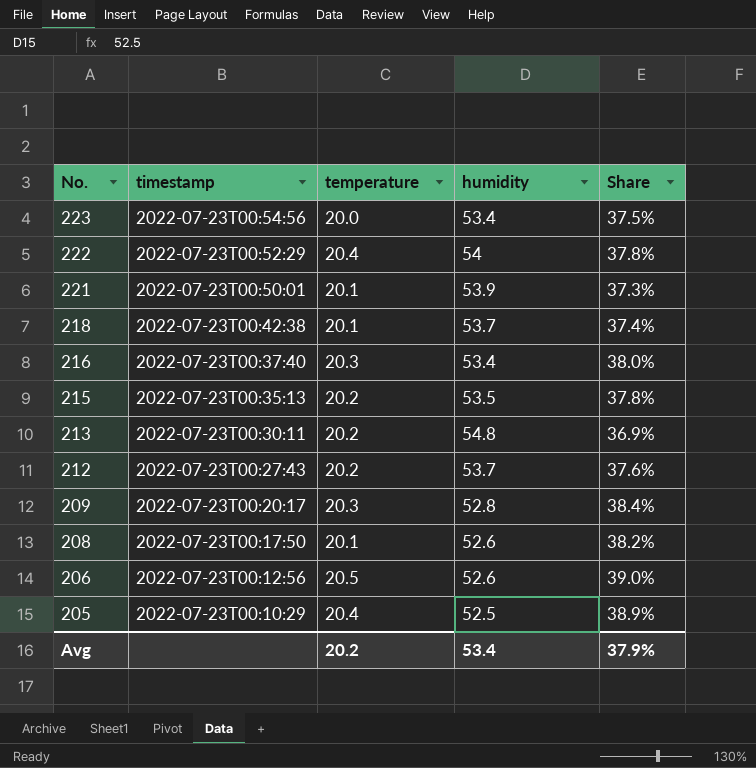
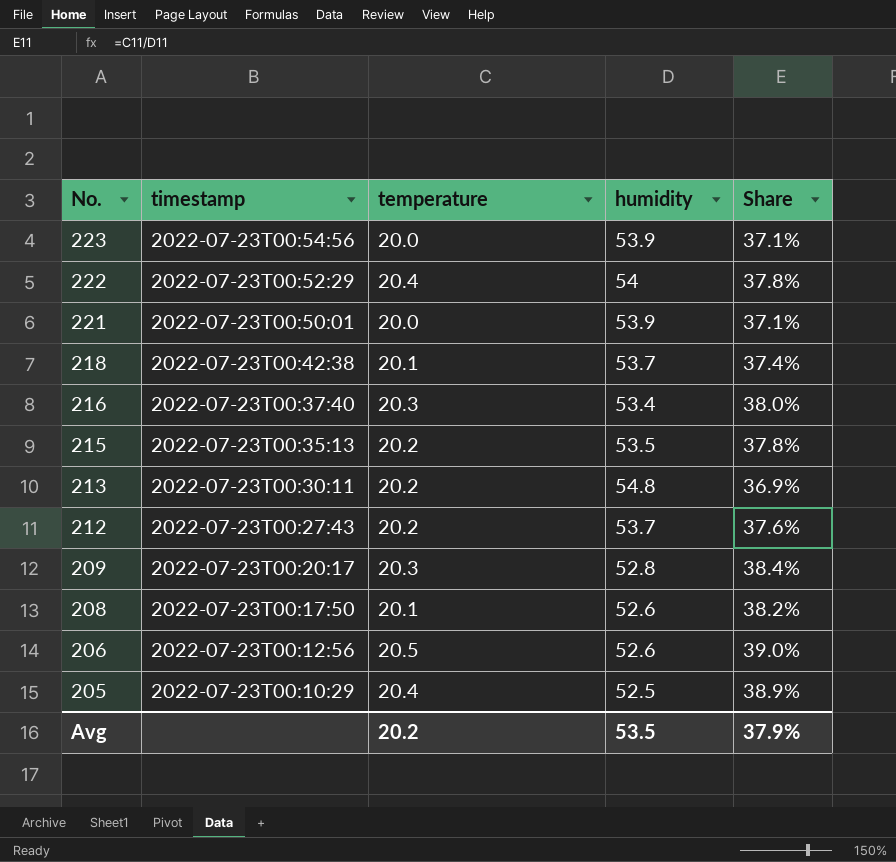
223 | humidity: 53.4 -> 53.9
223 | Share: 37.5% -> 37.1%
221 | temperature: 20.1 -> 20.0
221 | Share: 37.3% -> 37.1%
Avg | humidity: 53.4 -> 53.5

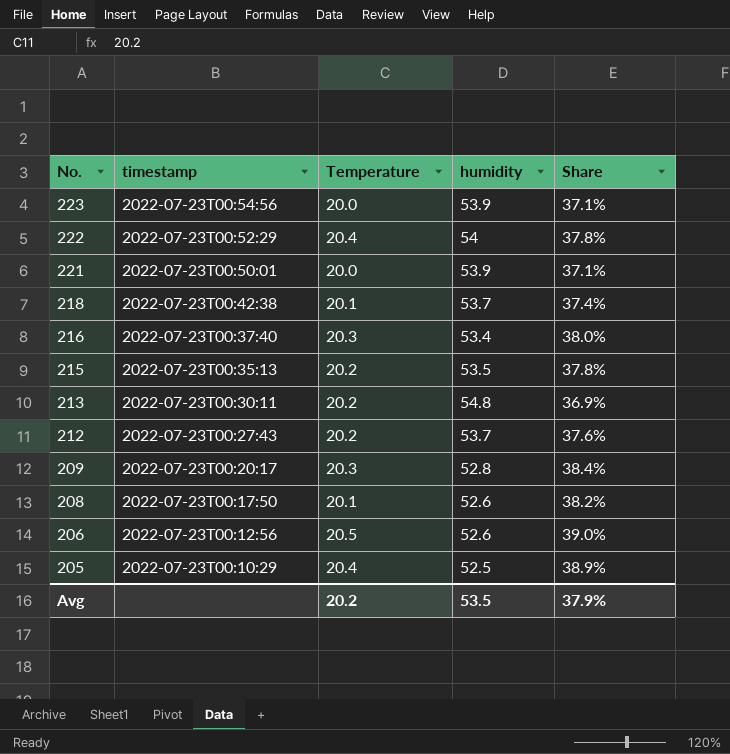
column name: temperature -> Temperature

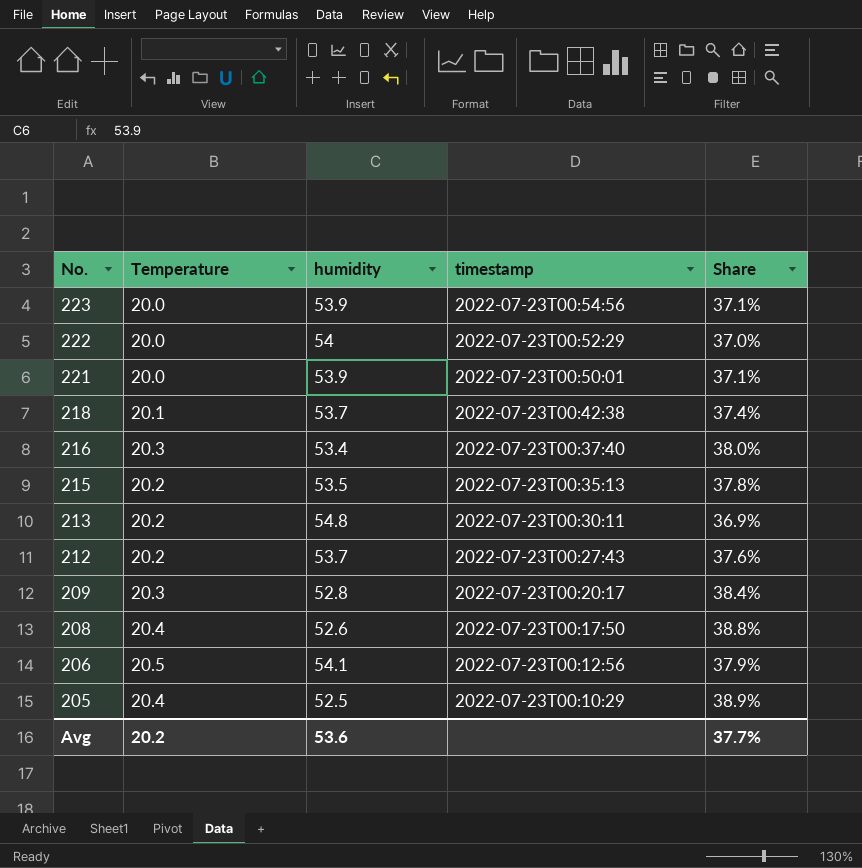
column timestamp | position: 2 -> 4
222 | Temperature: 20.4 -> 20.0
222 | Share: 37.8% -> 37.0%
208 | Temperature: 20.1 -> 20.4
208 | Share: 38.2% -> 38.8%
206 | humidity: 52.6 -> 54.1
206 | Share: 39.0% -> 37.9%
Avg | humidity: 53.5 -> 53.6
Avg | Share: 37.9% -> 37.7%

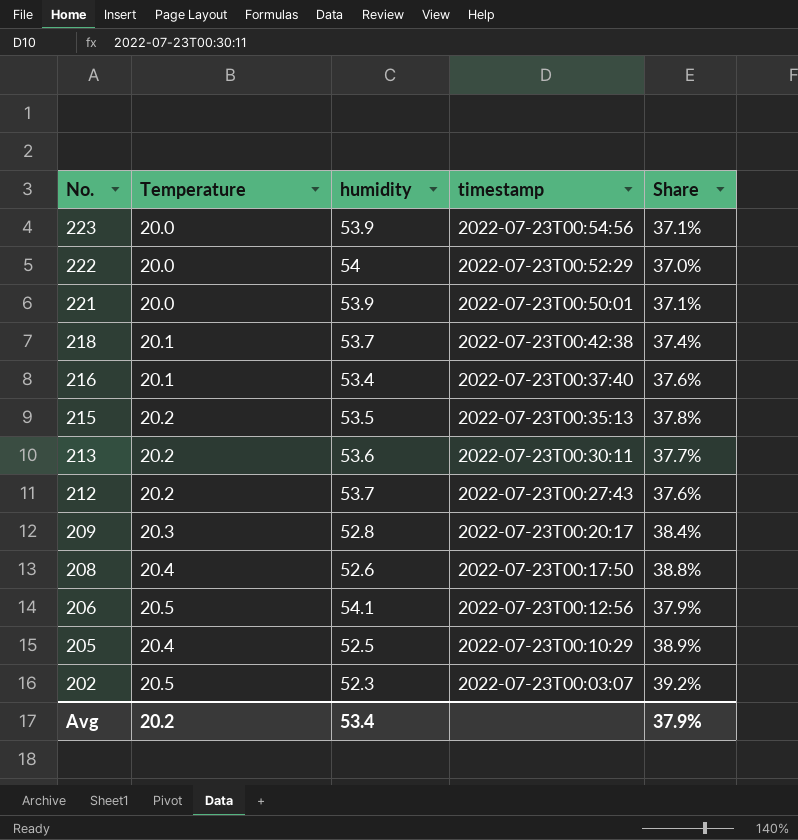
216 | Temperature: 20.3 -> 20.1
216 | Share: 38.0% -> 37.6%
213 | humidity: 54.8 -> 53.6
213 | Share: 36.9% -> 37.7%
row 202: none -> 20.5 | 52.3 | 2022-07-23T00:03:07 | 39.2%
Avg | humidity: 53.6 -> 53.4
Avg | Share: 37.7% -> 37.9%

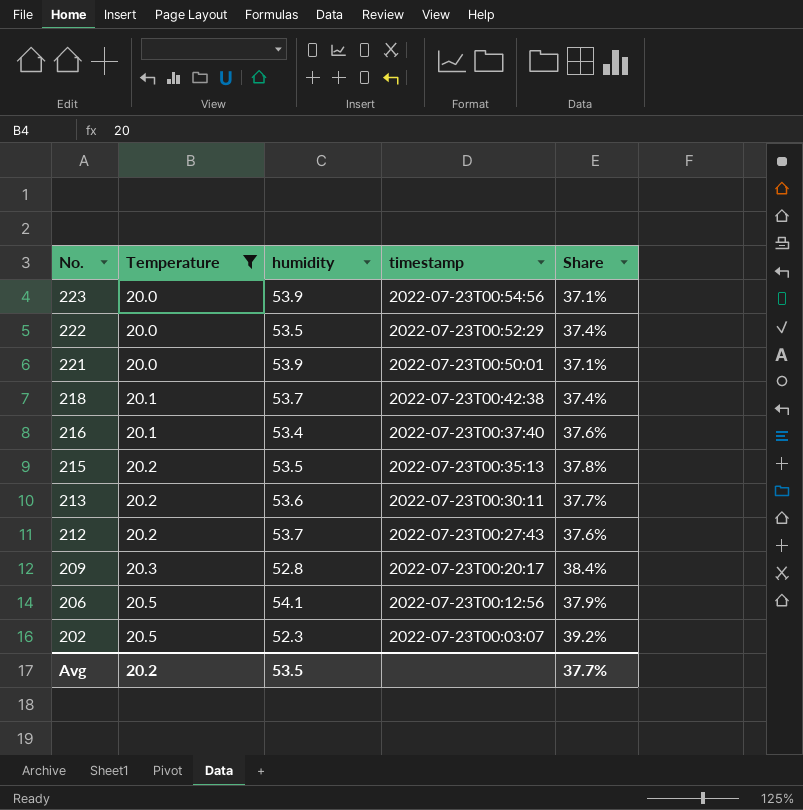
filter: none -> Temperature != 20.4
222 | humidity: 54 -> 53.5
222 | Share: 37.0% -> 37.4%
Avg | humidity: 53.4 -> 53.5
Avg | Share: 37.9% -> 37.7%

